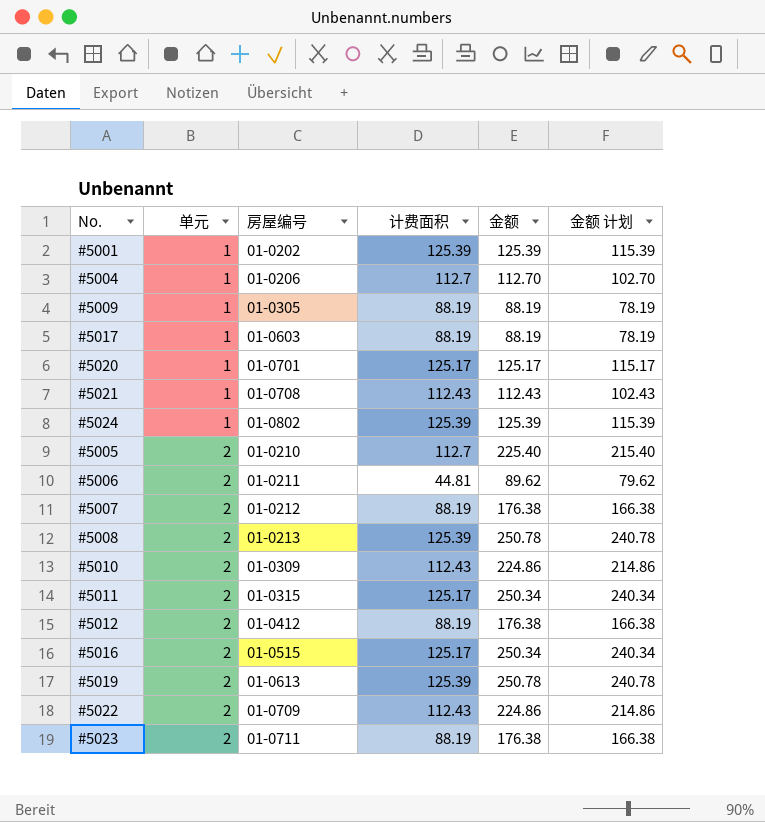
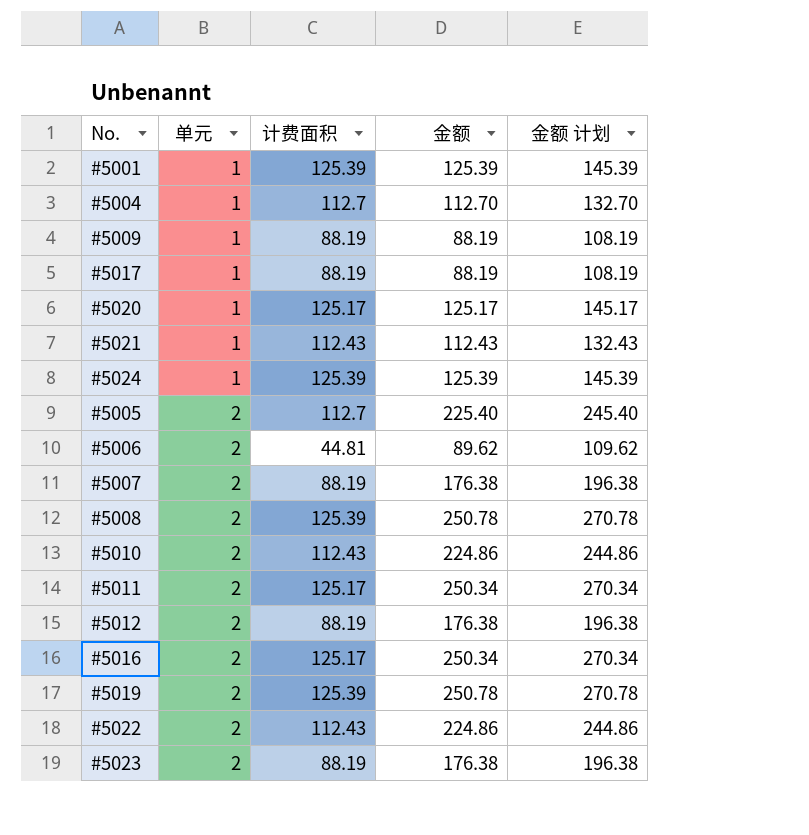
column 房屋编号 | position: 3 -> none
column 金额 计划 | formula: [金额] - 10 -> [金额] + 20

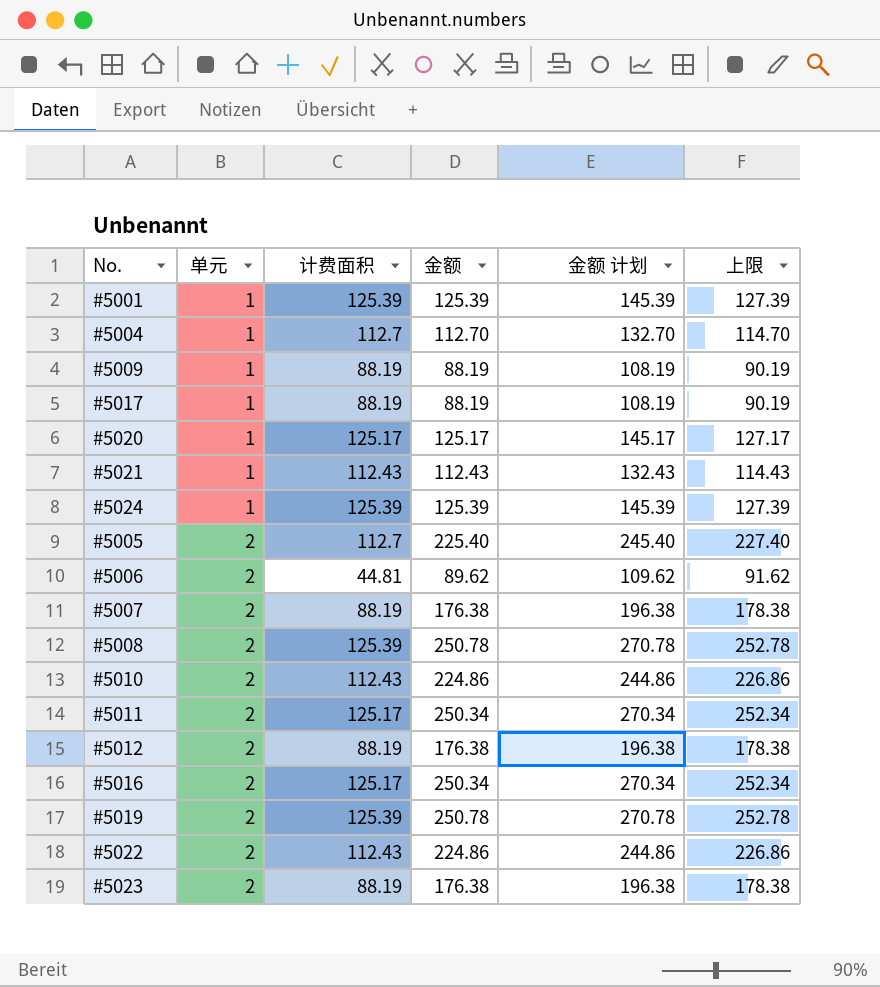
column 上限 | formula: none -> [金额] + 2

